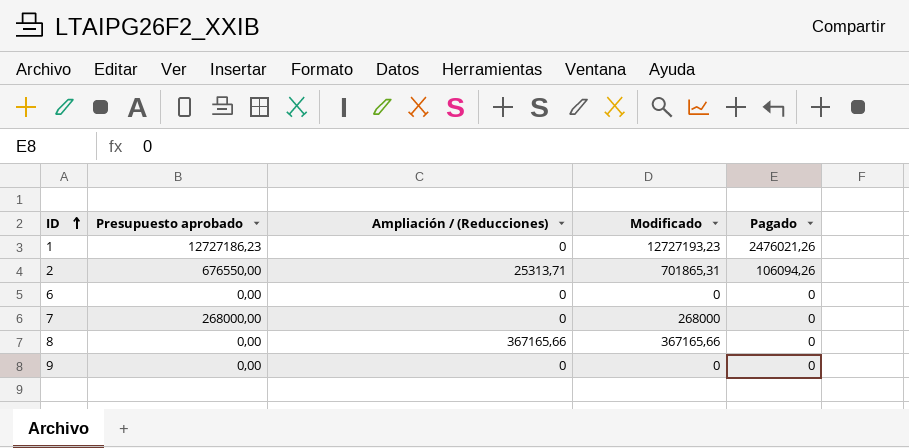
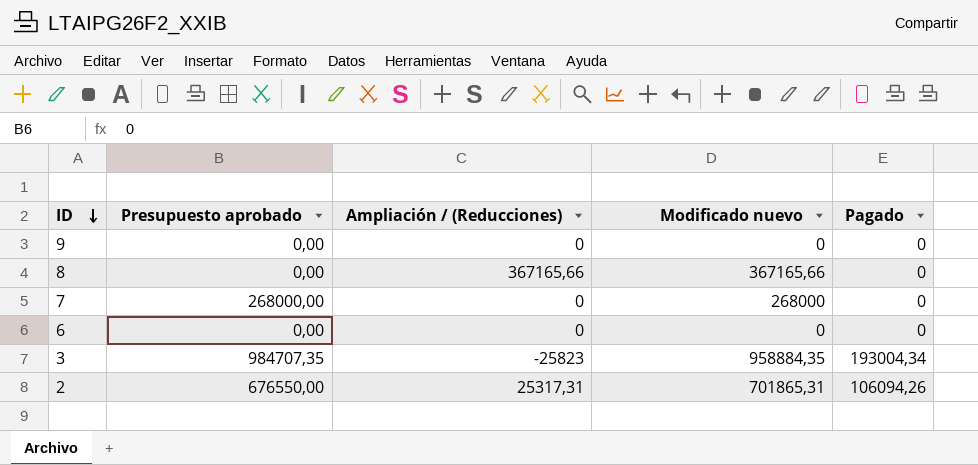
row order: ID ascending -> ID descending
column name: Modificado -> Modificado nuevo
row 1: 12727186,23 | 0 | 12727193,23 | 2476021,26 -> none
row 3: none -> 984707,35 | -25823 | 958884,35 | 193004,34
2 | Ampliación / (Reducciones): 25313,71 -> 25317,31

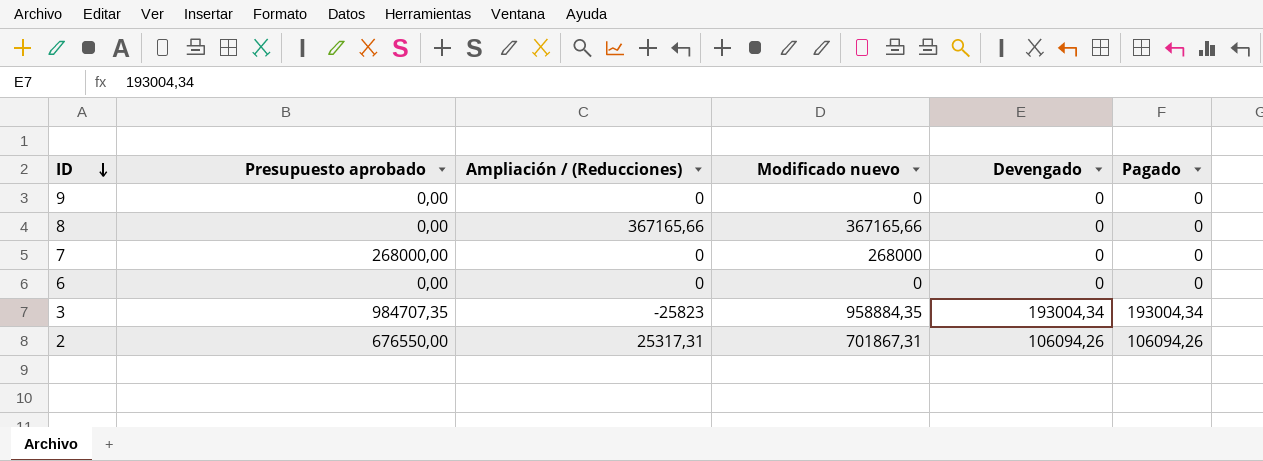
column Devengado | position: none -> 5
2 | Modificado nuevo: 701865,31 -> 701867,31

